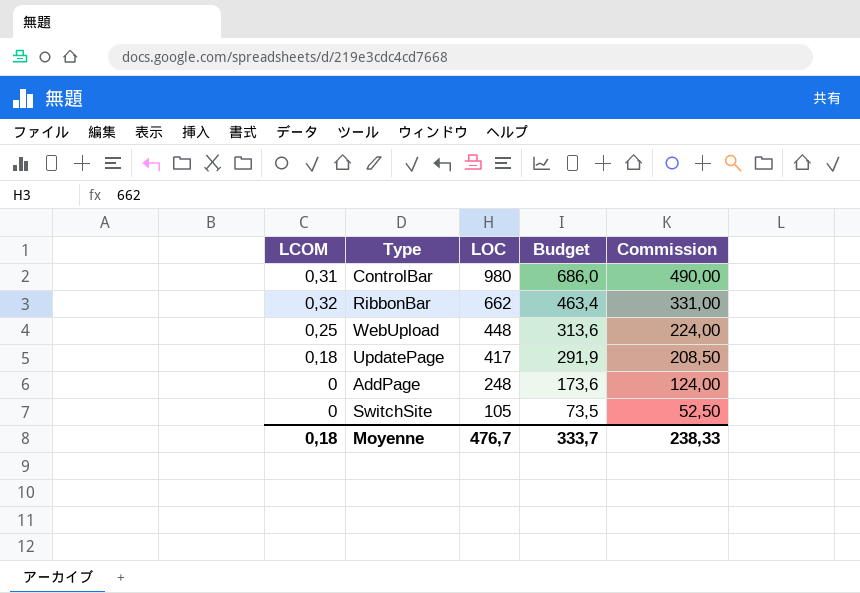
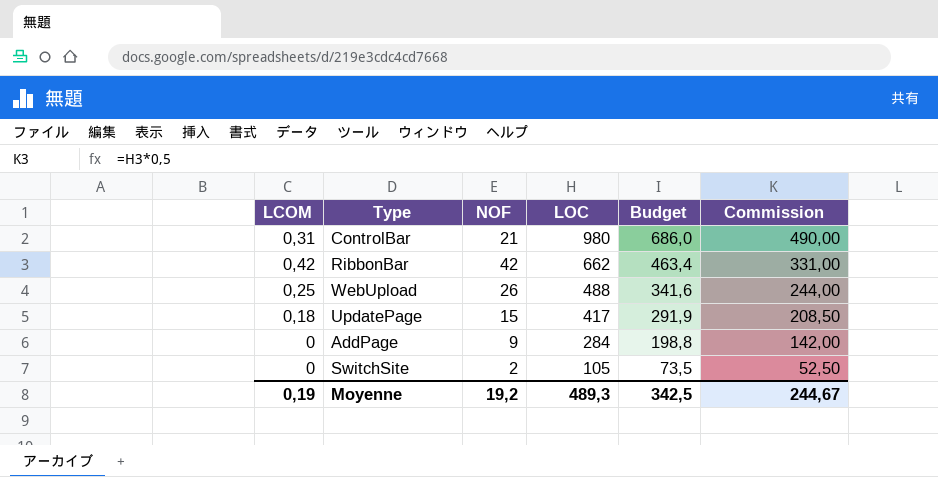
column NOF | position: none -> 3
RibbonBar | LCOM: 0,32 -> 0,42
WebUpload | LOC: 448 -> 488
WebUpload | Budget: 313,6 -> 341,6
WebUpload | Commission: 224,00 -> 244,00
AddPage | LOC: 248 -> 284
AddPage | Budget: 173,6 -> 198,8
AddPage | Commission: 124,00 -> 142,00
Moyenne | LCOM: 0,18 -> 0,19
Moyenne | LOC: 476,7 -> 489,3
Moyenne | Budget: 333,7 -> 342,5
Moyenne | Commission: 238,33 -> 244,67

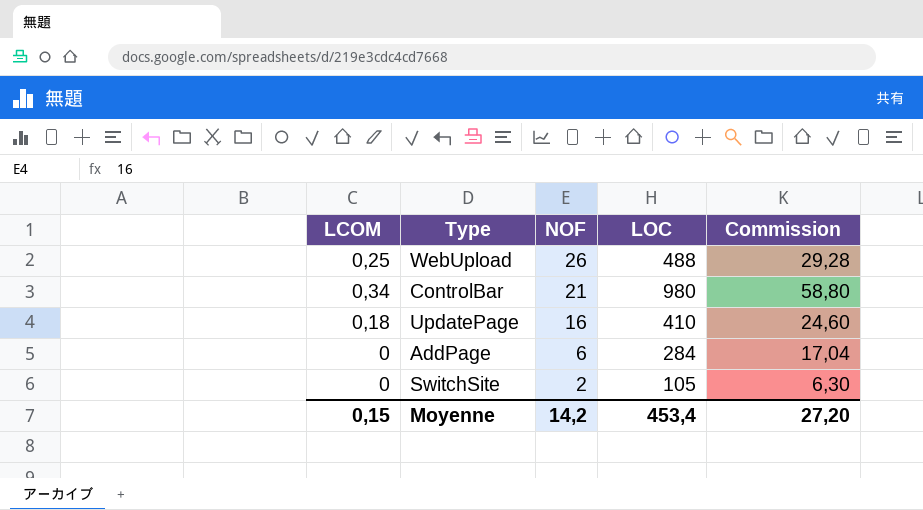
row order: LOC descending -> NOF descending
column Budget | formula: [LOC] * 0,7 -> none
column Commission | formula: [LOC] * 0,5 -> [LOC] * 0,06
row RibbonBar: 0,42 | 42 | 662 | 463,4 | 331,00 -> none
ControlBar | LCOM: 0,31 -> 0,34
UpdatePage | NOF: 15 -> 16
UpdatePage | LOC: 417 -> 410
AddPage | NOF: 9 -> 6
Moyenne | LCOM: 0,19 -> 0,15
Moyenne | NOF: 19,2 -> 14,2
Moyenne | LOC: 489,3 -> 453,4
Moyenne | Commission: 244,67 -> 27,20

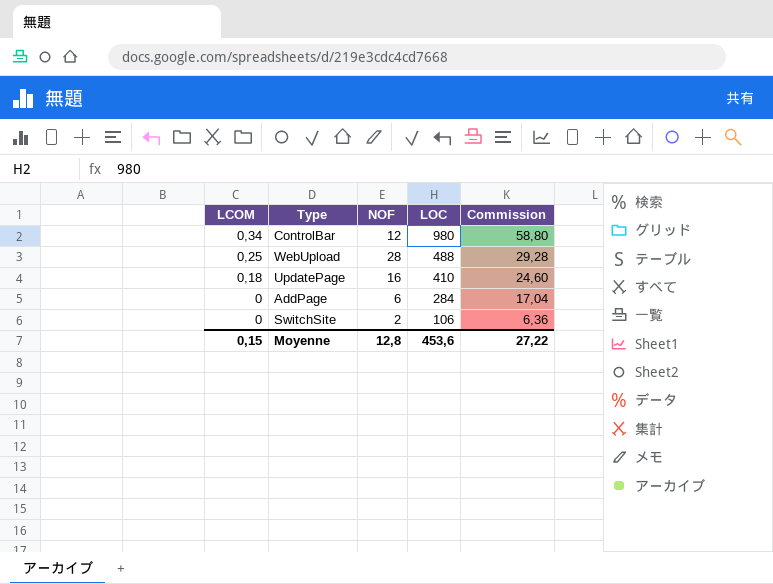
row order: NOF descending -> LCOM descending
ControlBar | NOF: 21 -> 12
WebUpload | NOF: 26 -> 28
SwitchSite | LOC: 105 -> 106
SwitchSite | Commission: 6,30 -> 6,36
Moyenne | NOF: 14,2 -> 12,8
Moyenne | LOC: 453,4 -> 453,6
Moyenne | Commission: 27,20 -> 27,22

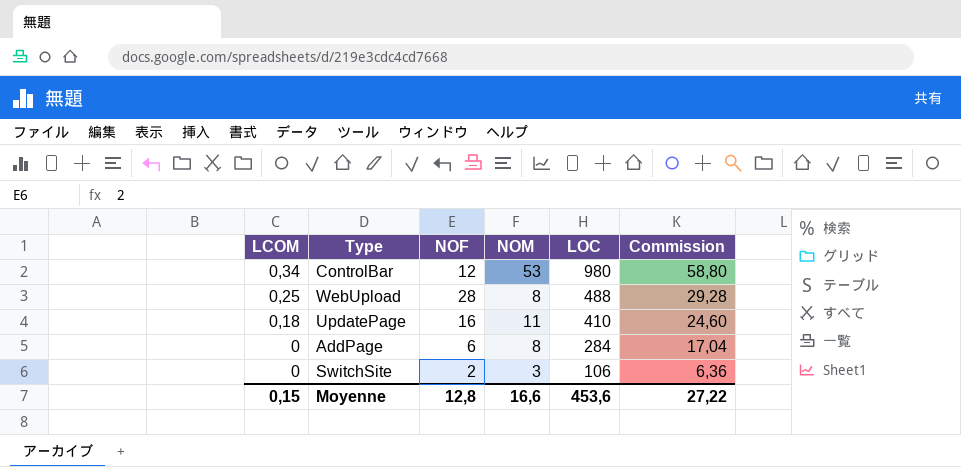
column NOM | position: none -> 4

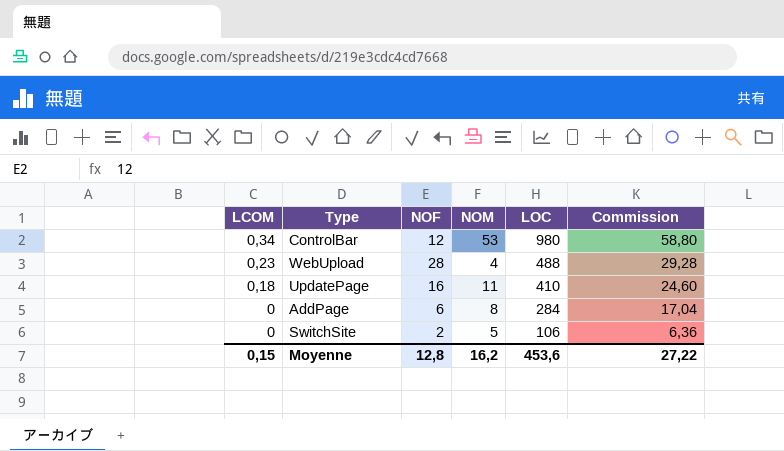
WebUpload | LCOM: 0,25 -> 0,23
WebUpload | NOM: 8 -> 4
SwitchSite | NOM: 3 -> 5
Moyenne | NOM: 16,6 -> 16,2

